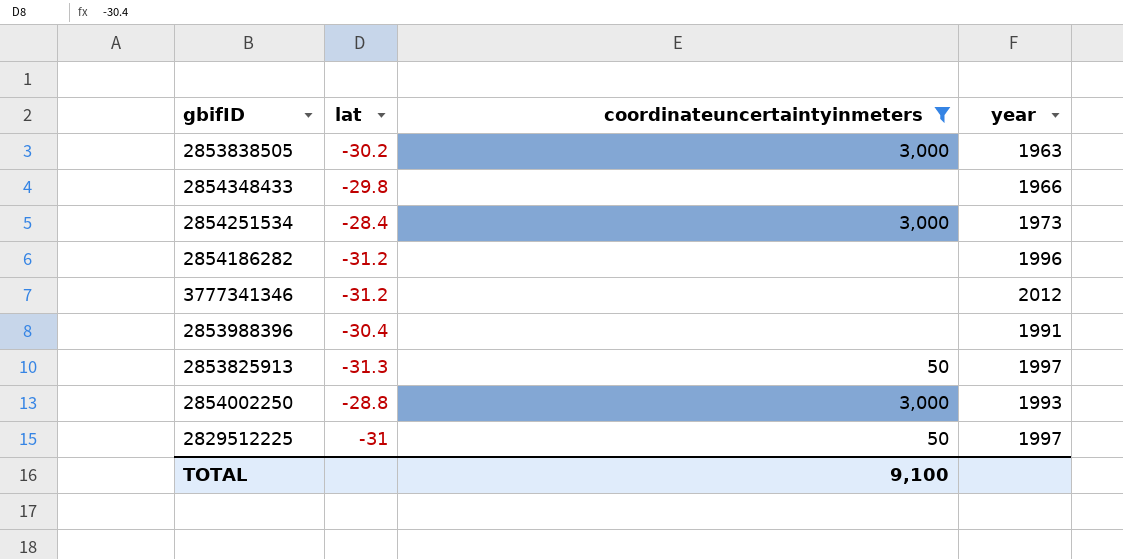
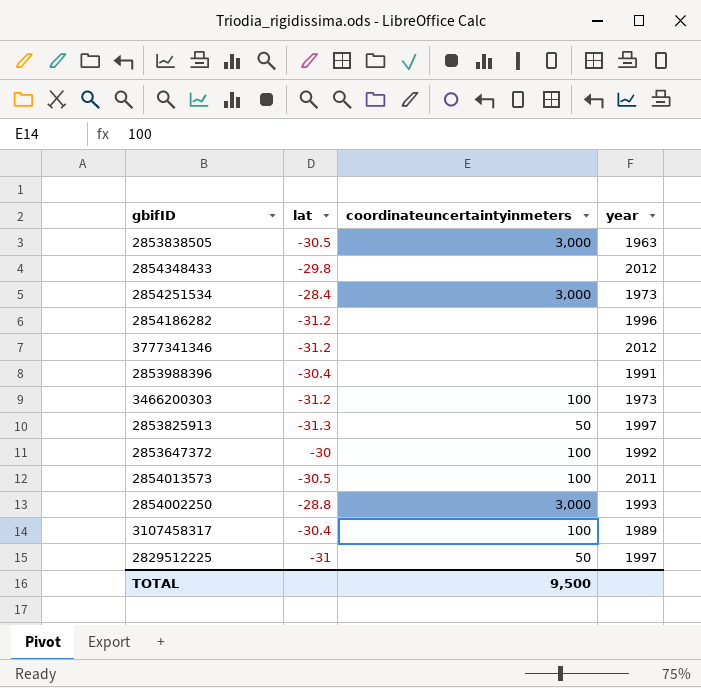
filter: coordinateuncertaintyinmeters != 100 -> none
2853838505 | lat: -30.2 -> -30.5
2854348433 | year: 1966 -> 2012
TOTAL | coordinateuncertaintyinmeters: 9,100 -> 9,500

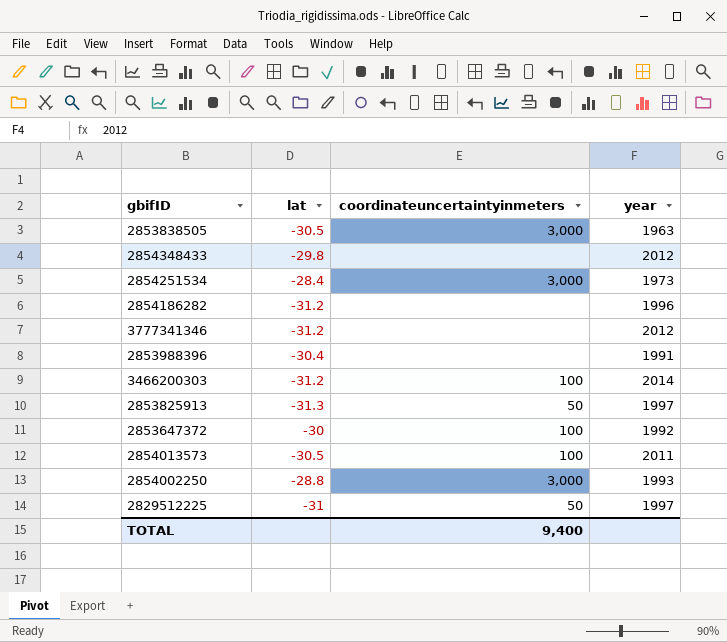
row 3107458317: -30.4 | 100 | 1989 -> none
3466200303 | year: 1973 -> 2014
TOTAL | coordinateuncertaintyinmeters: 9,500 -> 9,400

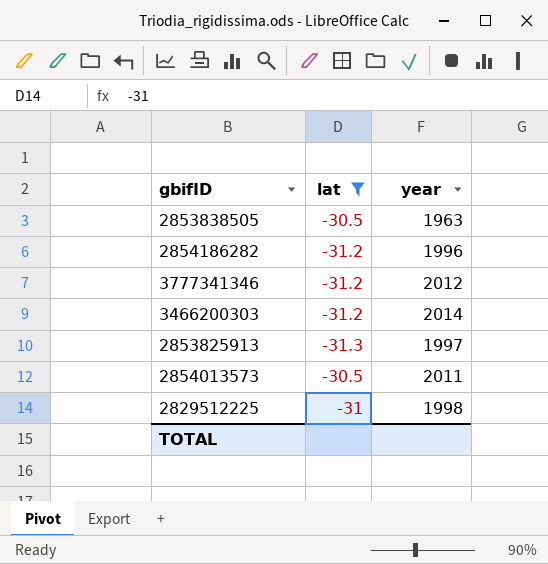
filter: none -> lat <= -30.5
column coordinateuncertaintyinmeters | position: 3 -> none
2829512225 | year: 1997 -> 1998

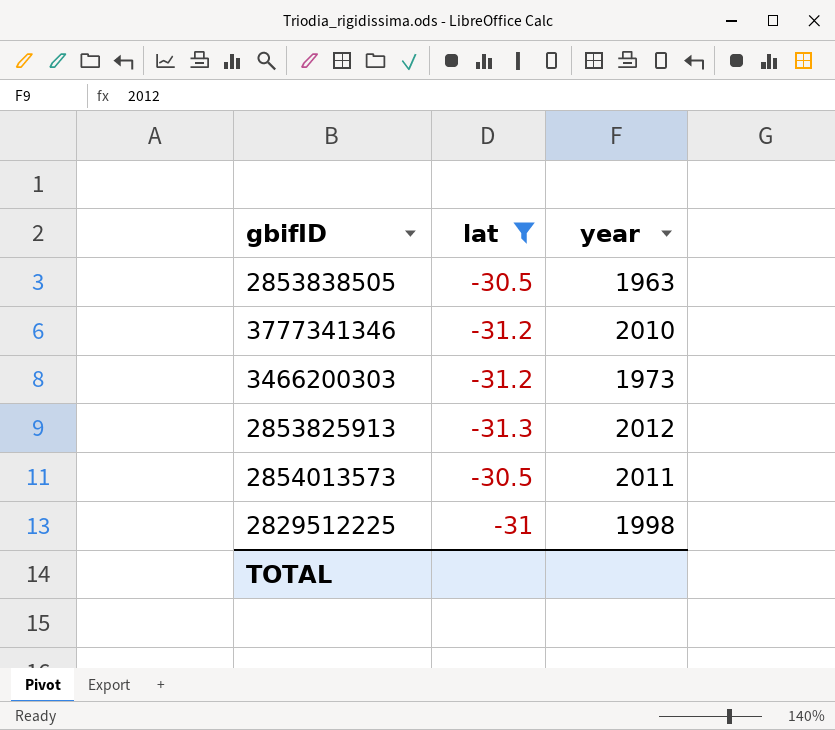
row 2854186282: -31.2 | 1996 -> none
3777341346 | year: 2012 -> 2010
3466200303 | year: 2014 -> 1973
2853825913 | year: 1997 -> 2012

